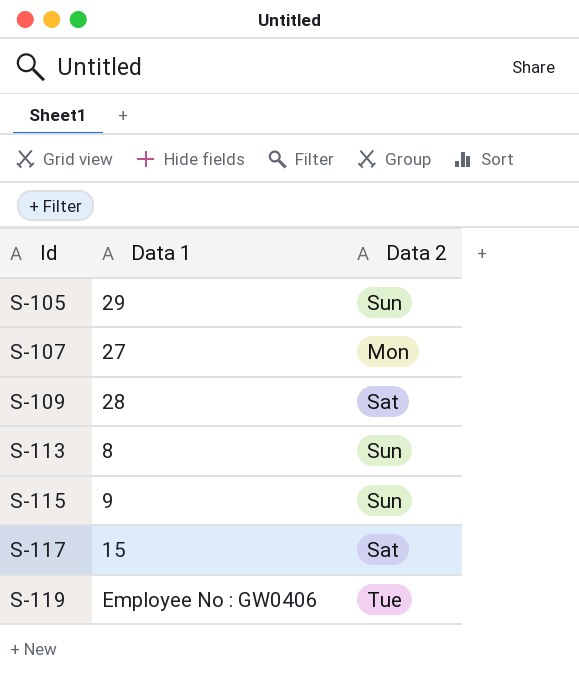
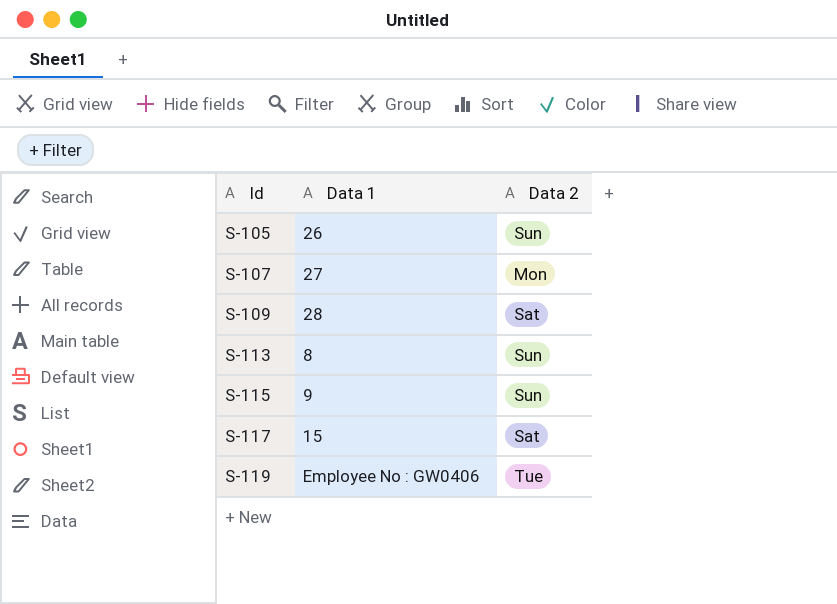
S-105 | Data 1: 29 -> 26

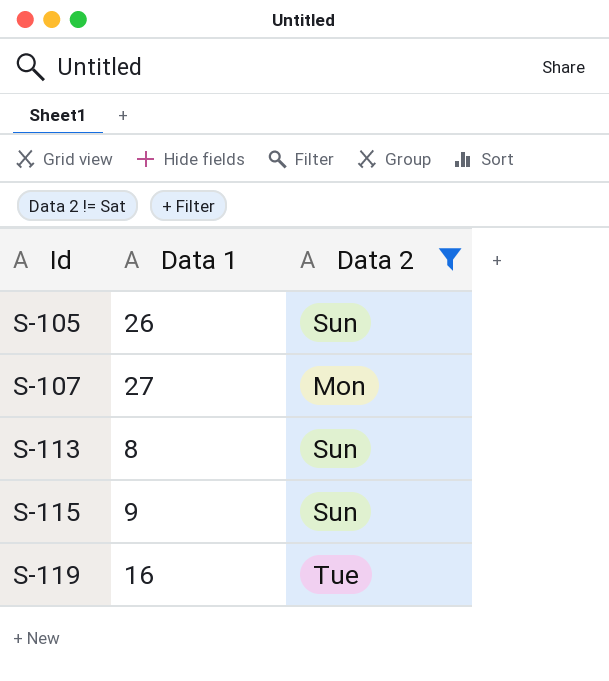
filter: none -> Data 2 != Sat
S-119 | Data 1: Employee No : GW0406 -> 16

